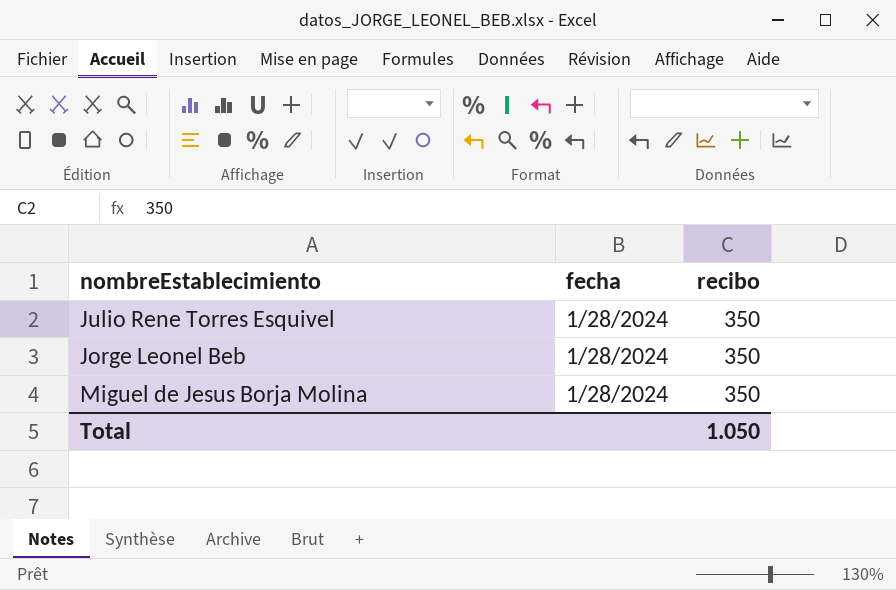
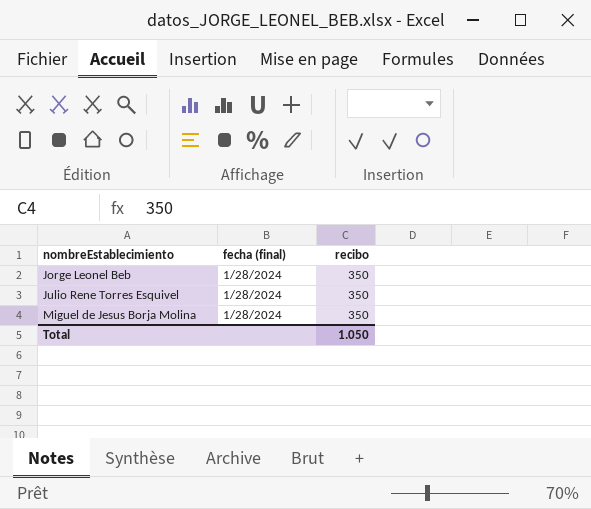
row order: none -> nombreEstablecimiento ascending
column name: fecha -> fecha (final)

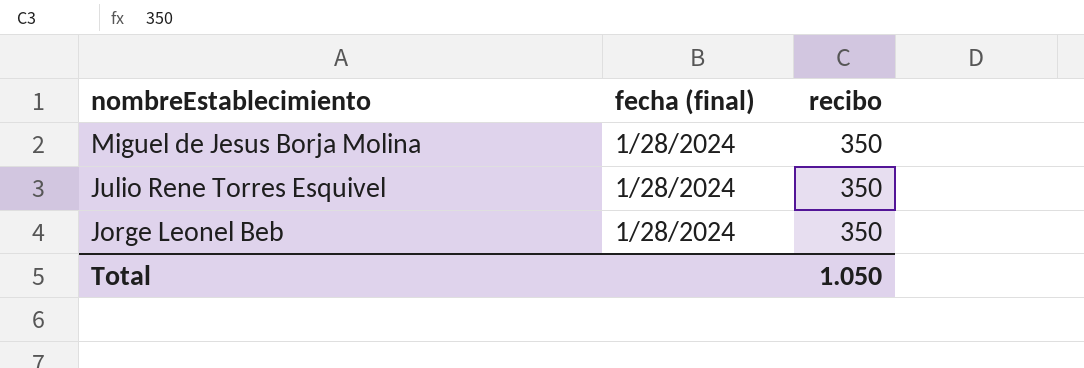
row order: nombreEstablecimiento ascending -> nombreEstablecimiento descending

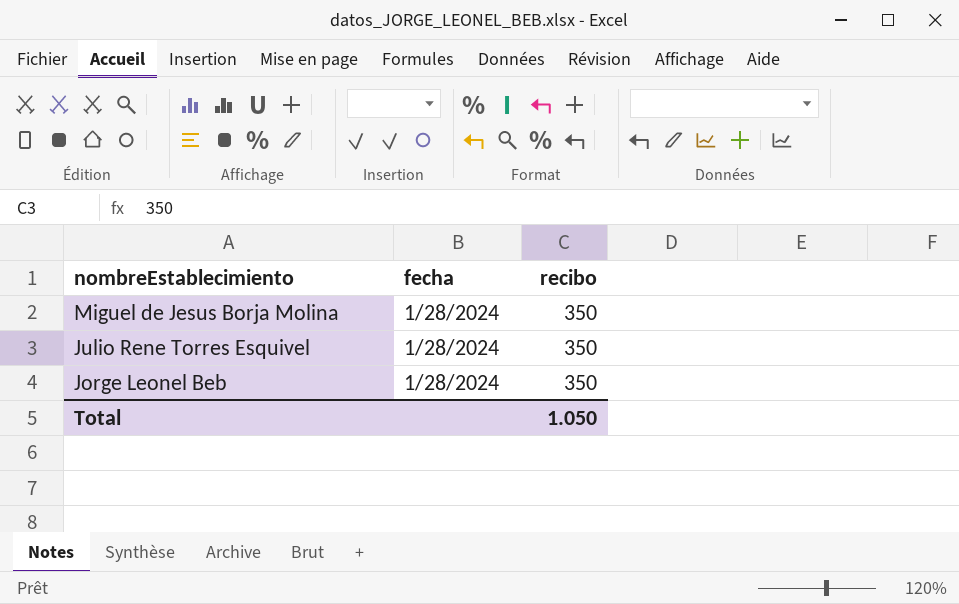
column name: fecha (final) -> fecha

